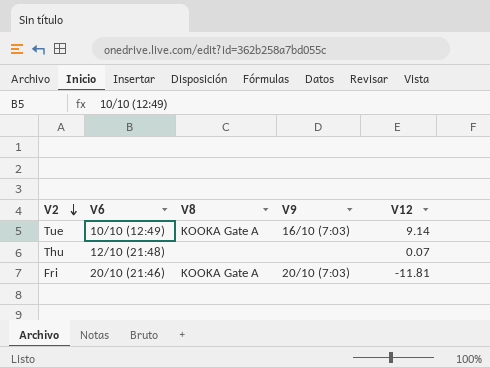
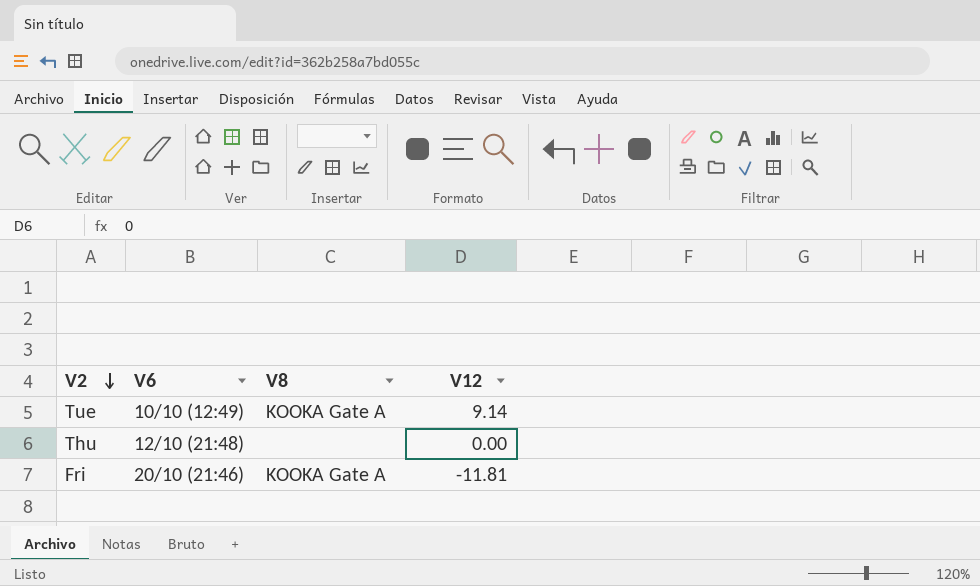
column V9 | position: 4 -> none
Thu | V12: 0.07 -> 0.00

